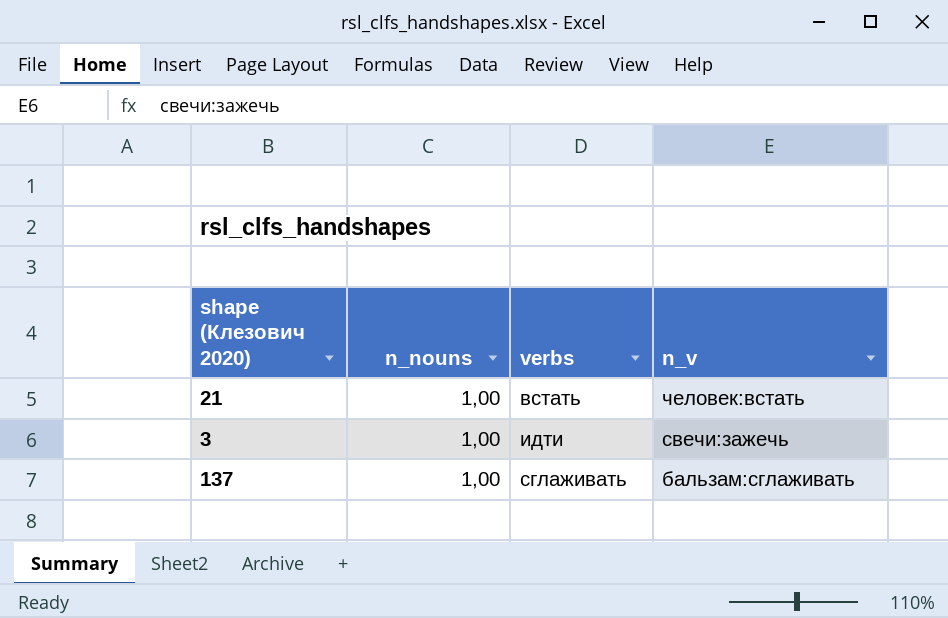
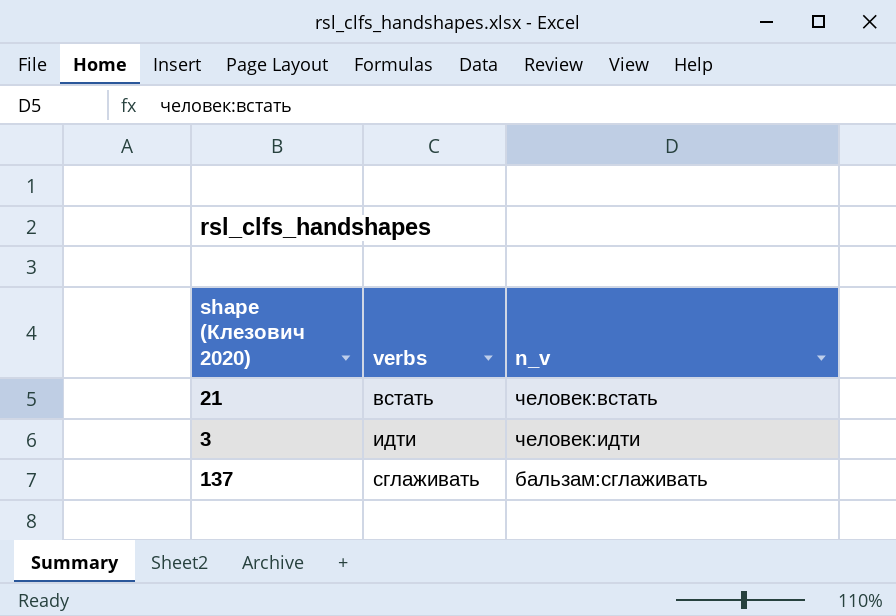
column n_nouns | position: 2 -> none
3 | n_v: свечи:зажечь -> человек:идти

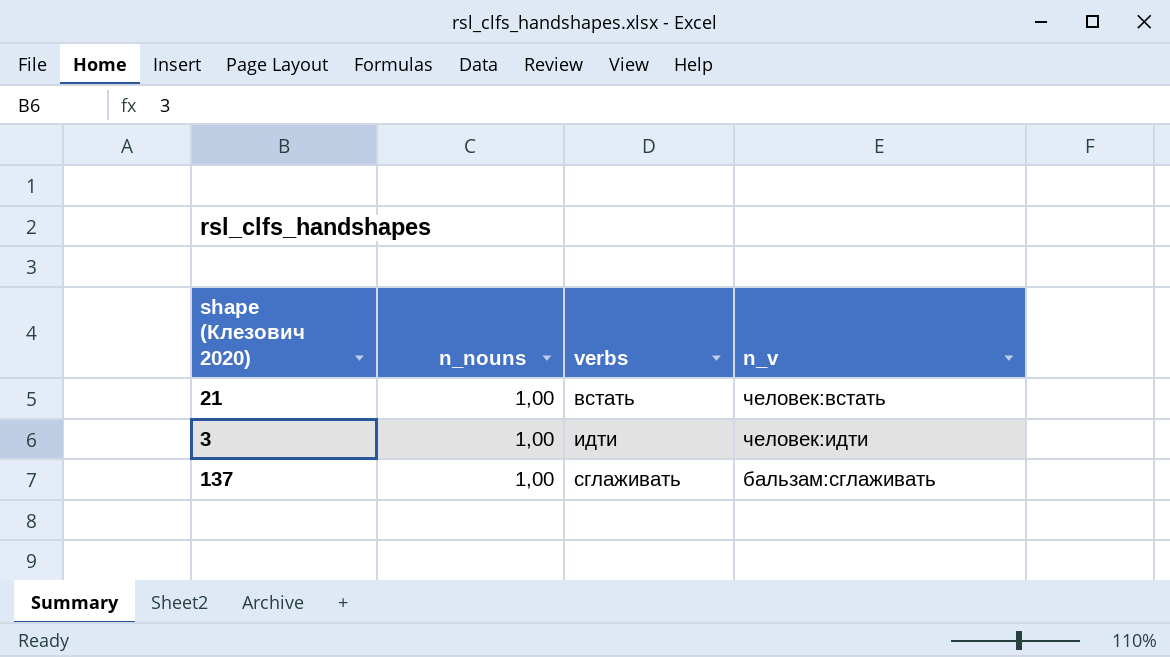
column n_nouns | position: none -> 2

